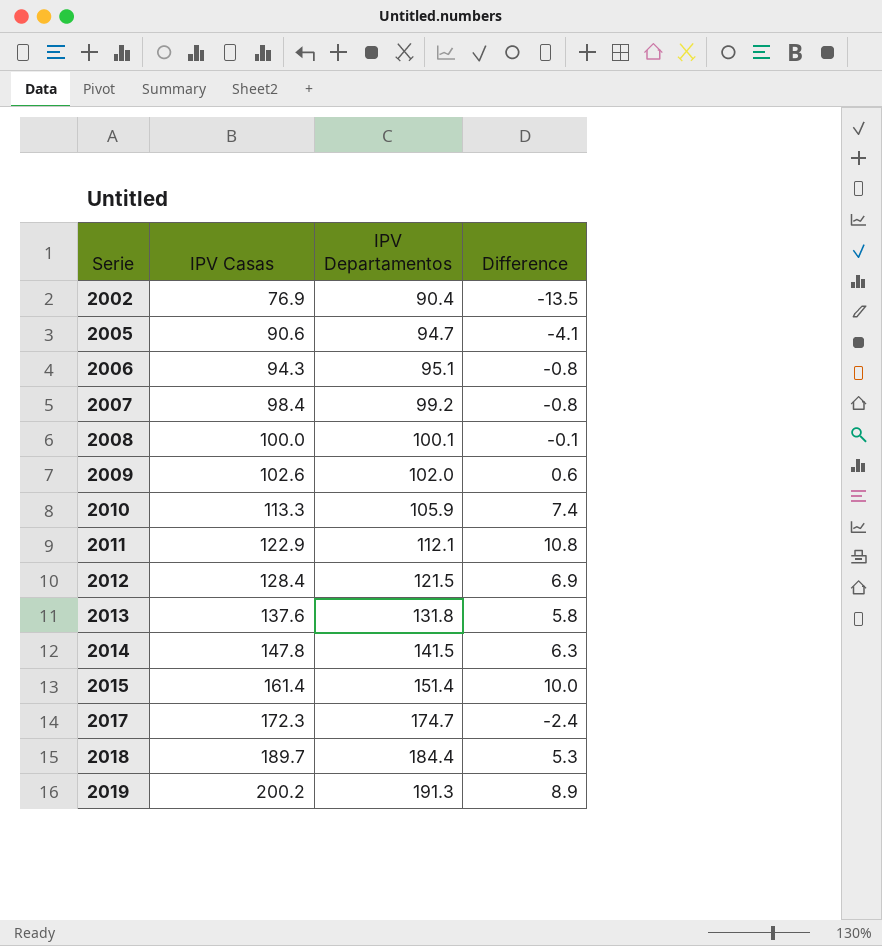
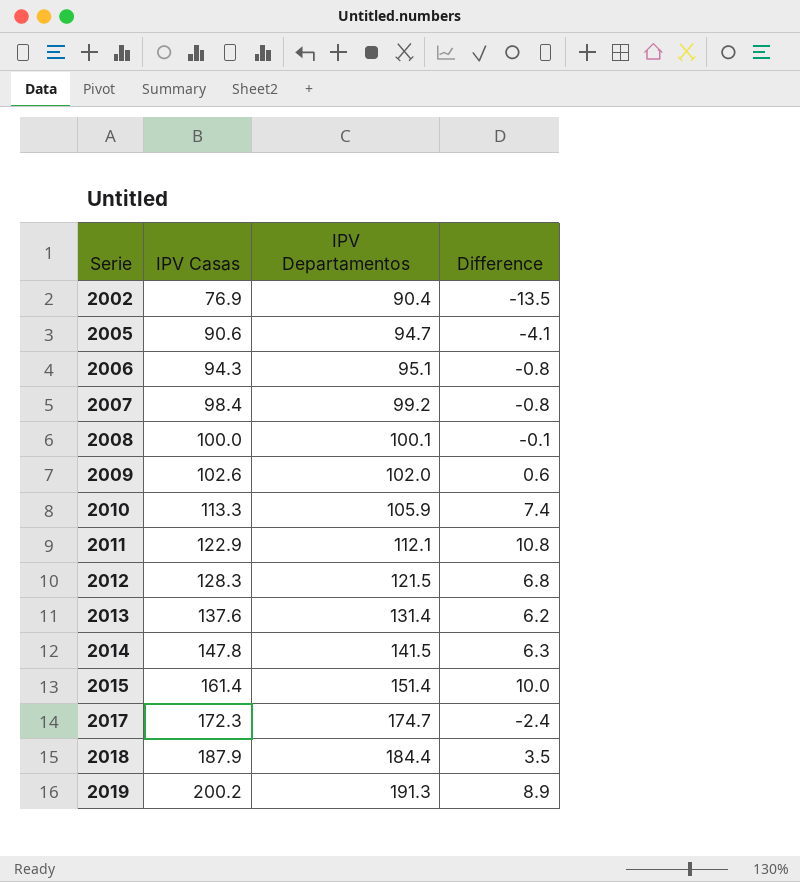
2012 | IPV Casas: 128.4 -> 128.3
2012 | Difference: 6.9 -> 6.8
2013 | IPV Departamentos: 131.8 -> 131.4
2013 | Difference: 5.8 -> 6.2
2018 | IPV Casas: 189.7 -> 187.9
2018 | Difference: 5.3 -> 3.5

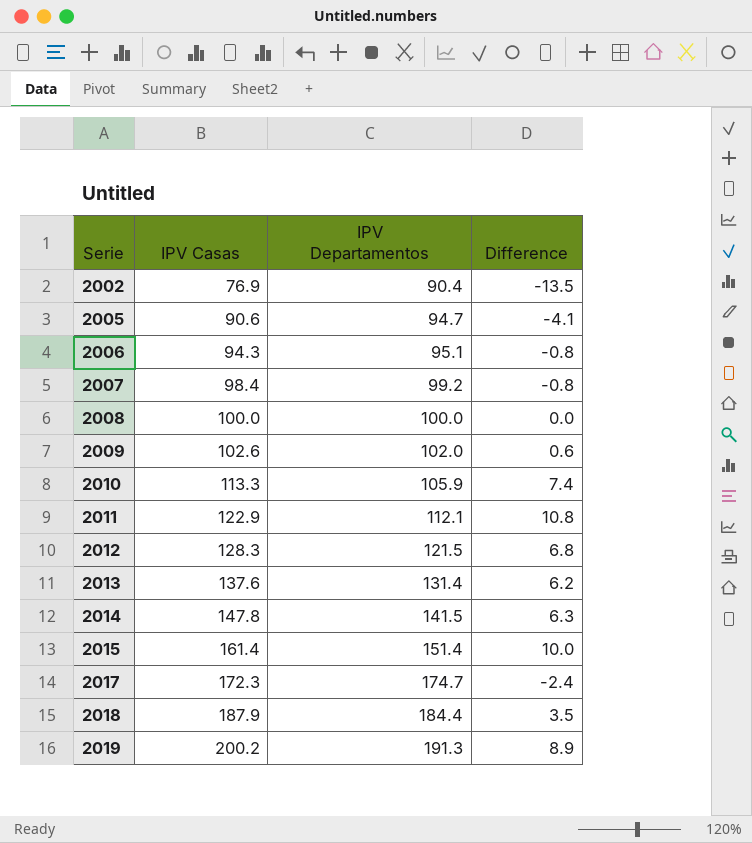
2008 | IPV Departamentos: 100.1 -> 100.0
2008 | Difference: -0.1 -> 0.0

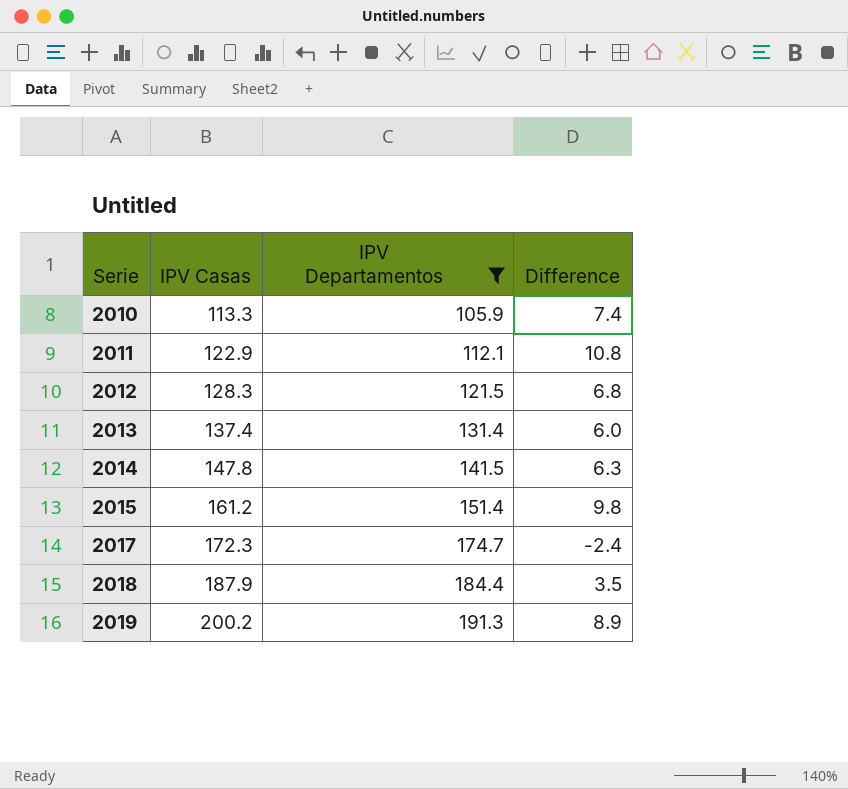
filter: none -> IPV Departamentos >= 105.9
2013 | IPV Casas: 137.6 -> 137.4
2013 | Difference: 6.2 -> 6.0
2015 | IPV Casas: 161.4 -> 161.2
2015 | Difference: 10.0 -> 9.8

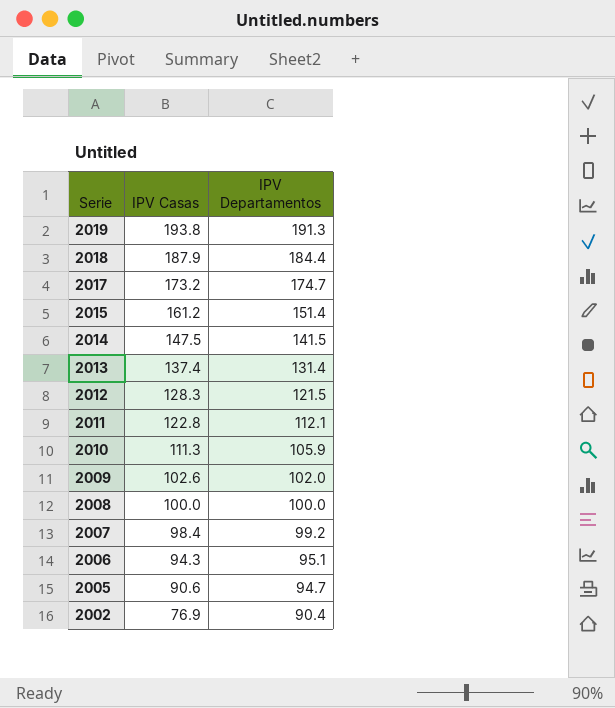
filter: IPV Departamentos >= 105.9 -> none
row order: Serie ascending -> Serie descending
column Difference | formula: [IPV Casas] - [IPV Departamentos] -> none
2019 | IPV Casas: 200.2 -> 193.8
2017 | IPV Casas: 172.3 -> 173.2
2014 | IPV Casas: 147.8 -> 147.5
2011 | IPV Casas: 122.9 -> 122.8
2010 | IPV Casas: 113.3 -> 111.3

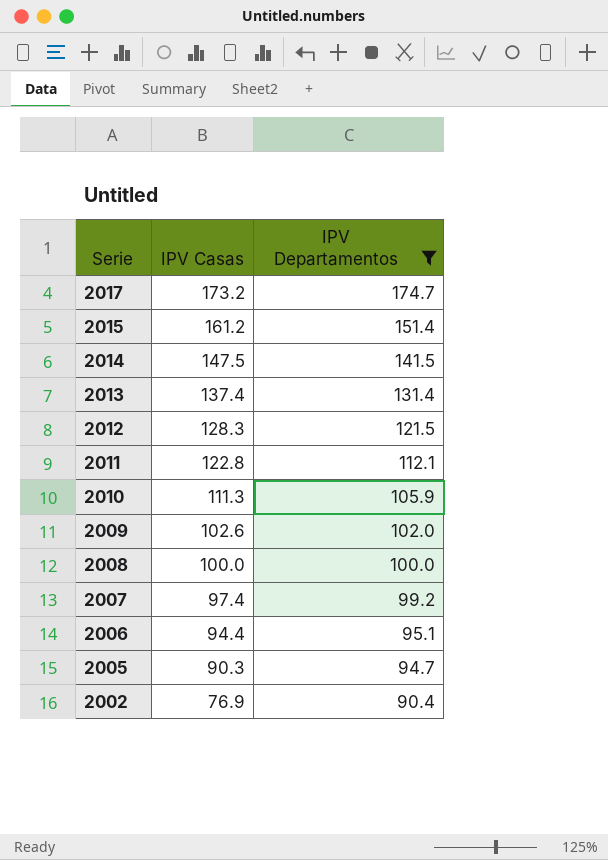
filter: none -> IPV Departamentos <= 174.7
2007 | IPV Casas: 98.4 -> 97.4
2006 | IPV Casas: 94.3 -> 94.4
2005 | IPV Casas: 90.6 -> 90.3

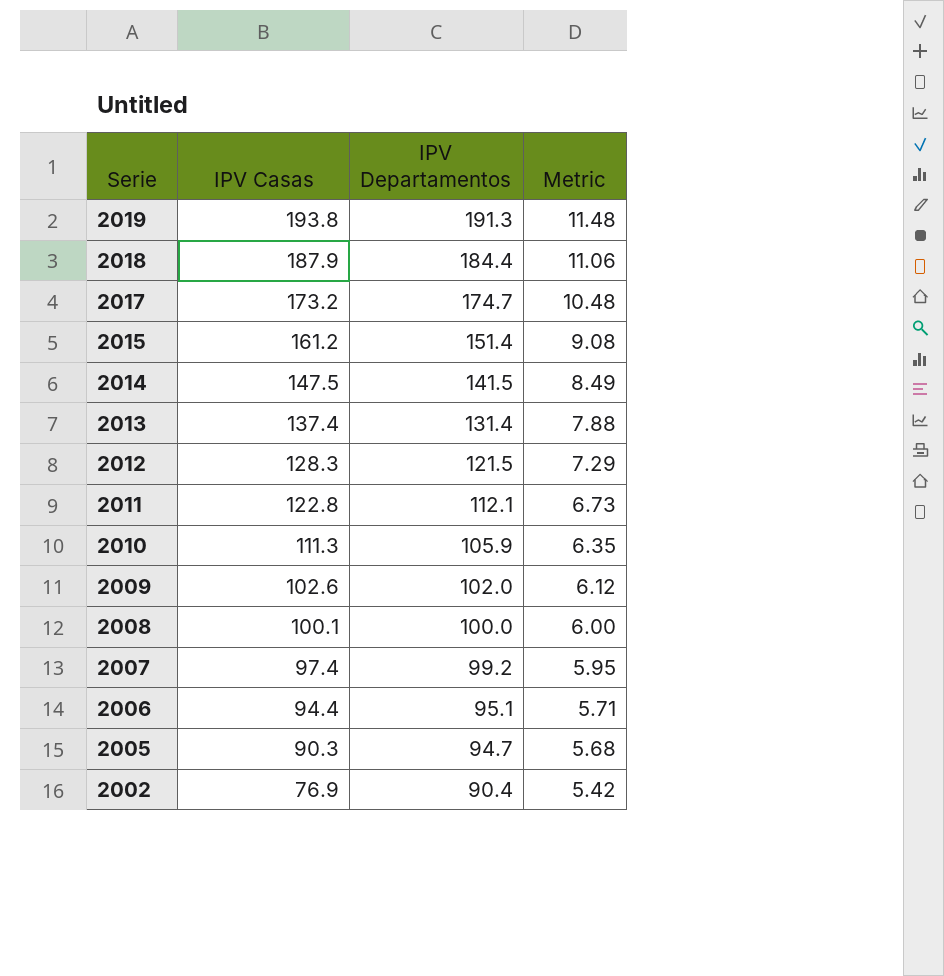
filter: IPV Departamentos <= 174.7 -> none
column Metric | formula: none -> [IPV Departamentos] * 0.06
2008 | IPV Casas: 100.0 -> 100.1

